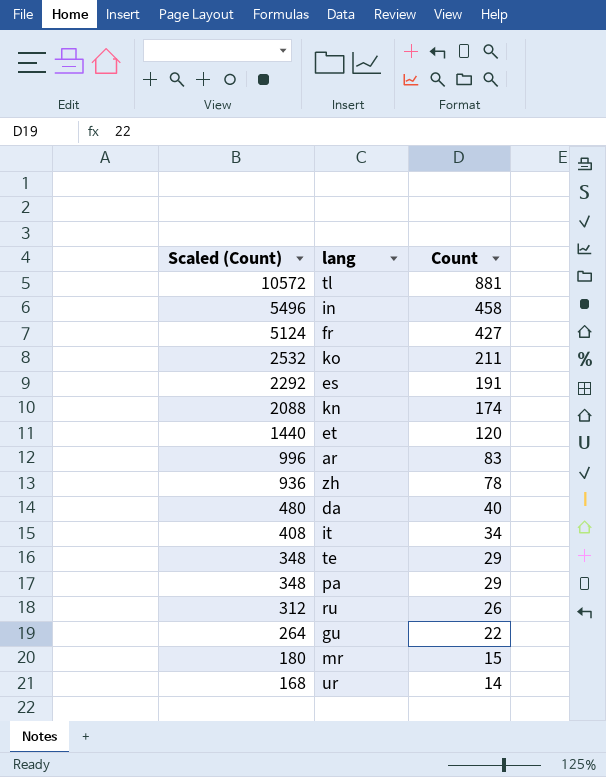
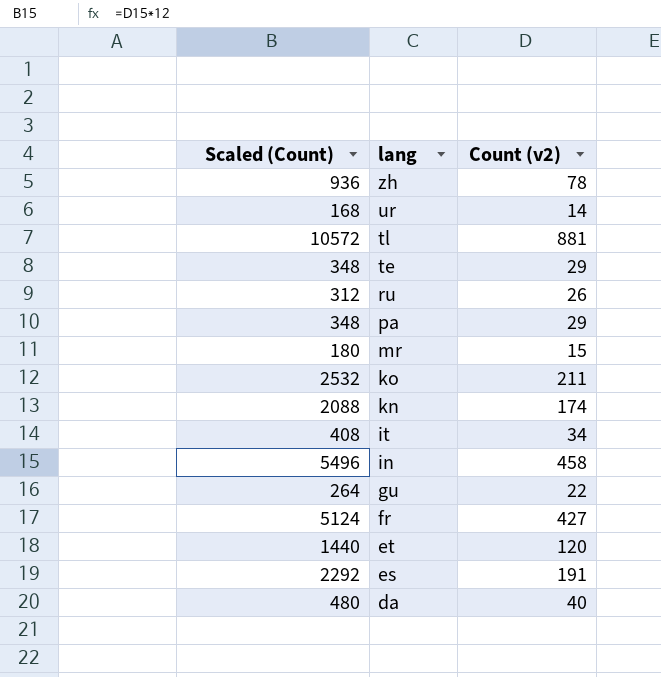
row order: Scaled (Count) descending -> lang descending
column name: Count -> Count (v2)
row ar: 996 | 83 -> none

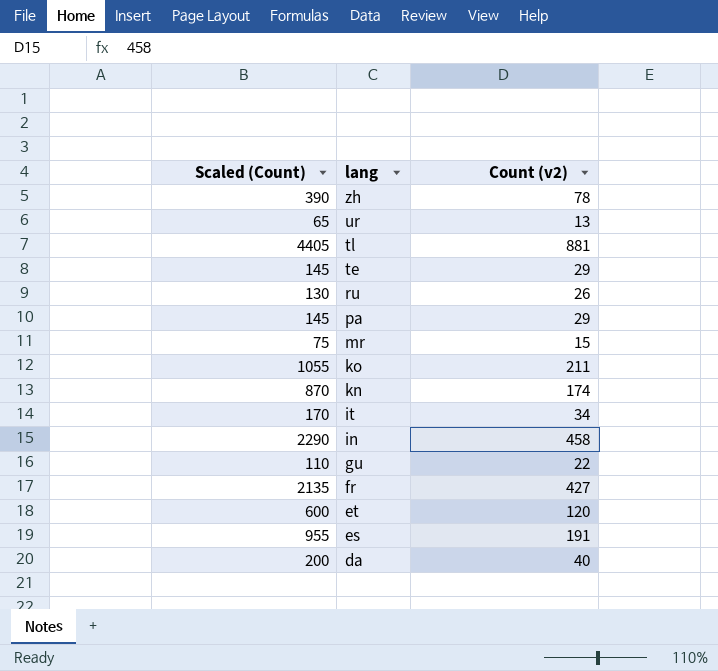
column Scaled (Count) | formula: [Count (v2)] * 12 -> [Count (v2)] * 5
ur | Count (v2): 14 -> 13

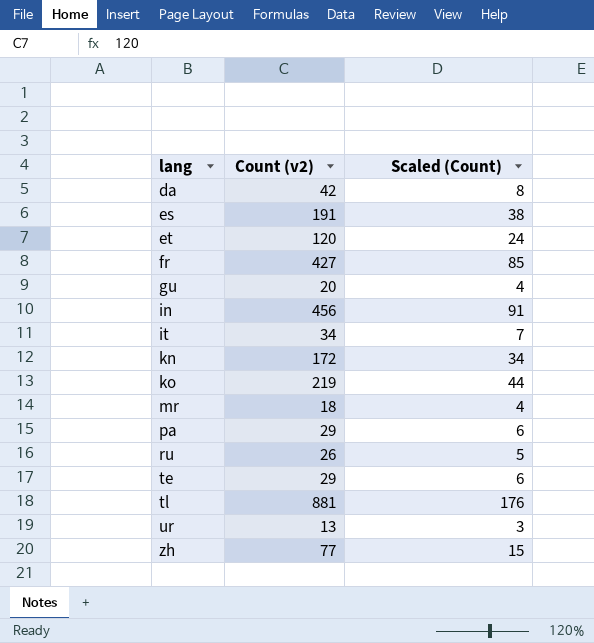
row order: lang descending -> lang ascending
column Scaled (Count) | formula: [Count (v2)] * 5 -> [Count (v2)] * 0.2
column Scaled (Count) | position: 1 -> 3
da | Count (v2): 40 -> 42
gu | Count (v2): 22 -> 20
in | Count (v2): 458 -> 456
kn | Count (v2): 174 -> 172
ko | Count (v2): 211 -> 219
mr | Count (v2): 15 -> 18
zh | Count (v2): 78 -> 77

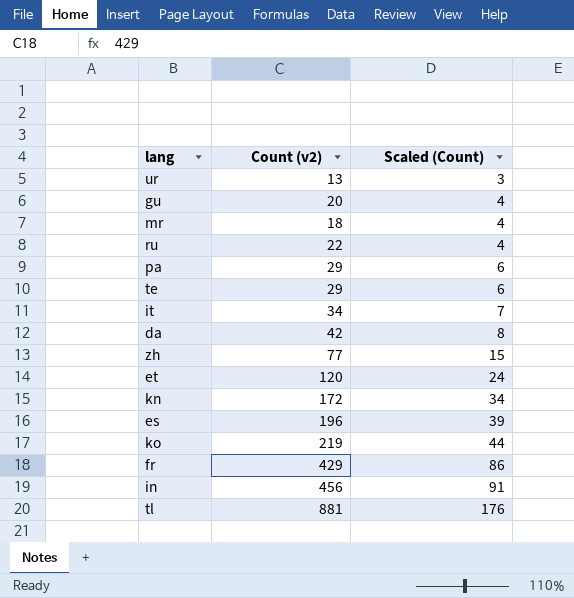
row order: lang ascending -> Scaled (Count) ascending
ru | Count (v2): 26 -> 22
ru | Scaled (Count): 5 -> 4
es | Count (v2): 191 -> 196
es | Scaled (Count): 38 -> 39
fr | Count (v2): 427 -> 429
fr | Scaled (Count): 85 -> 86

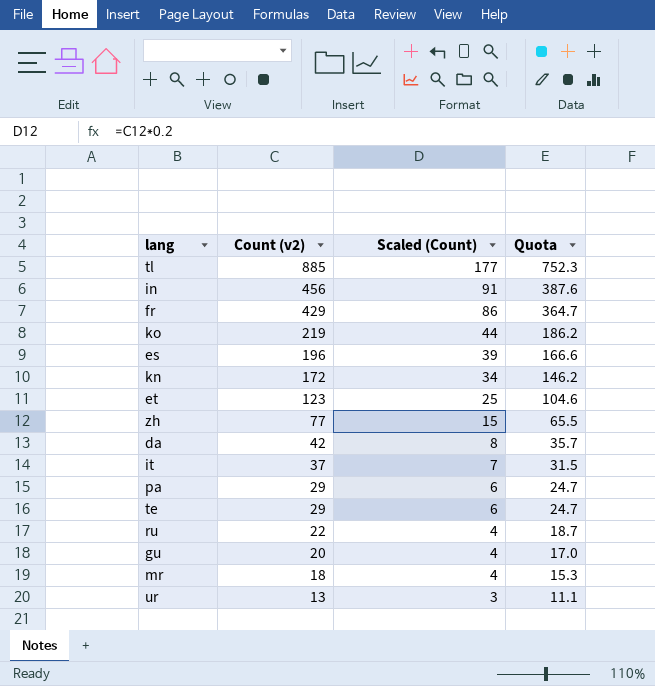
row order: Scaled (Count) ascending -> Count (v2) descending
column Quota | formula: none -> [Count (v2)] * 0.85
tl | Count (v2): 881 -> 885
tl | Scaled (Count): 176 -> 177
et | Count (v2): 120 -> 123
et | Scaled (Count): 24 -> 25
it | Count (v2): 34 -> 37

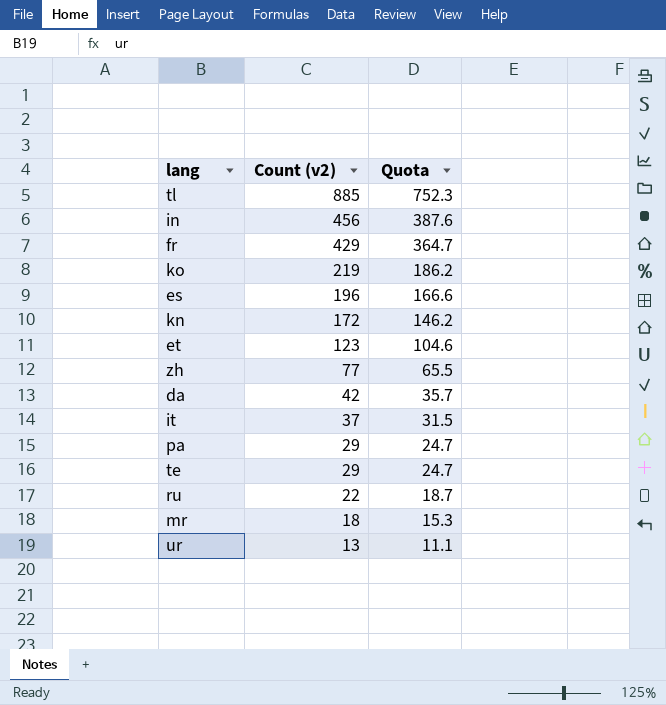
column Scaled (Count) | formula: [Count (v2)] * 0.2 -> none
row gu: 20 | 4 | 17.0 -> none

